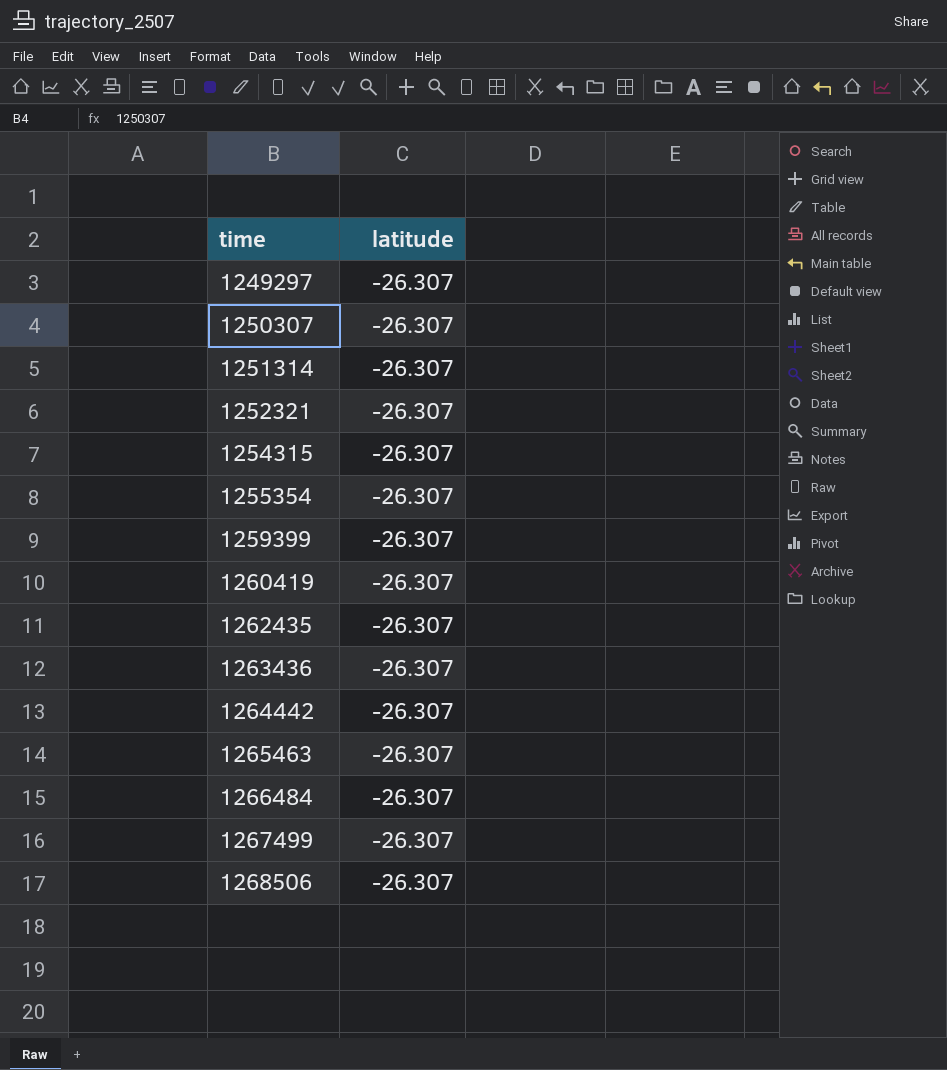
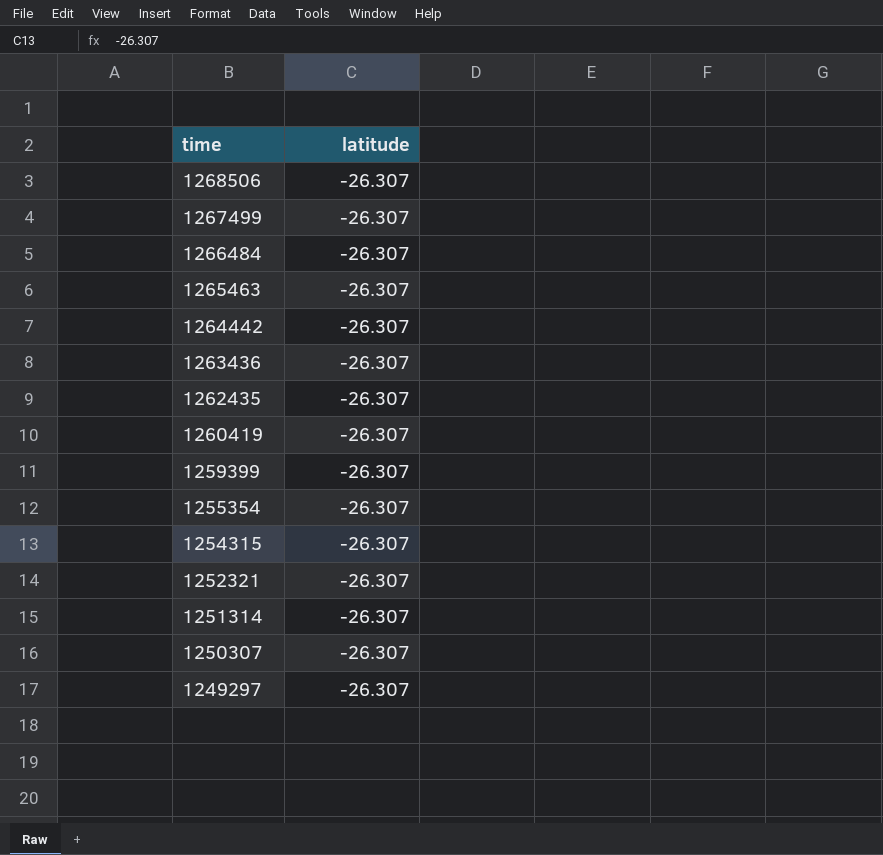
row order: time ascending -> time descending

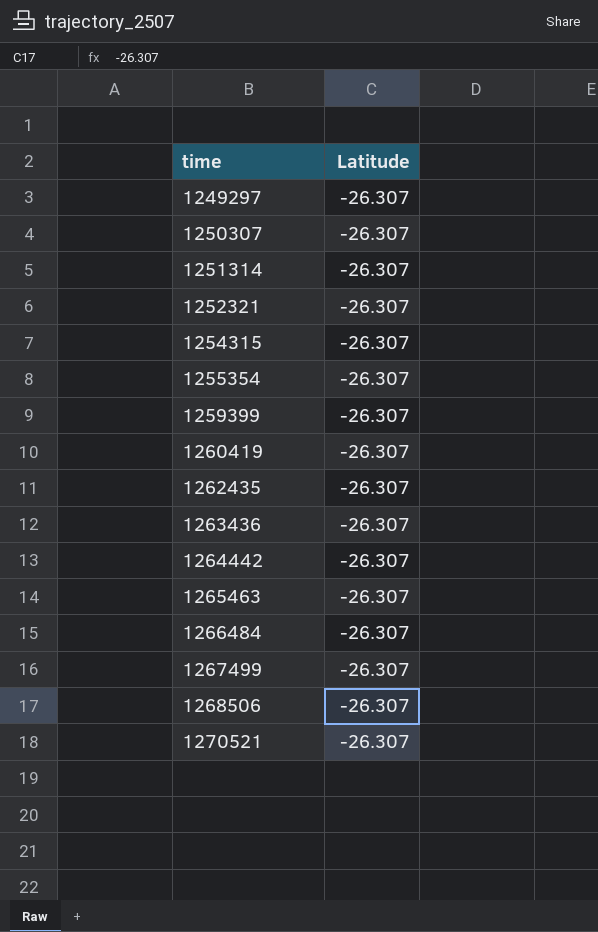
row order: time descending -> time ascending
column name: latitude -> Latitude
row 1270521: none -> -26.307

